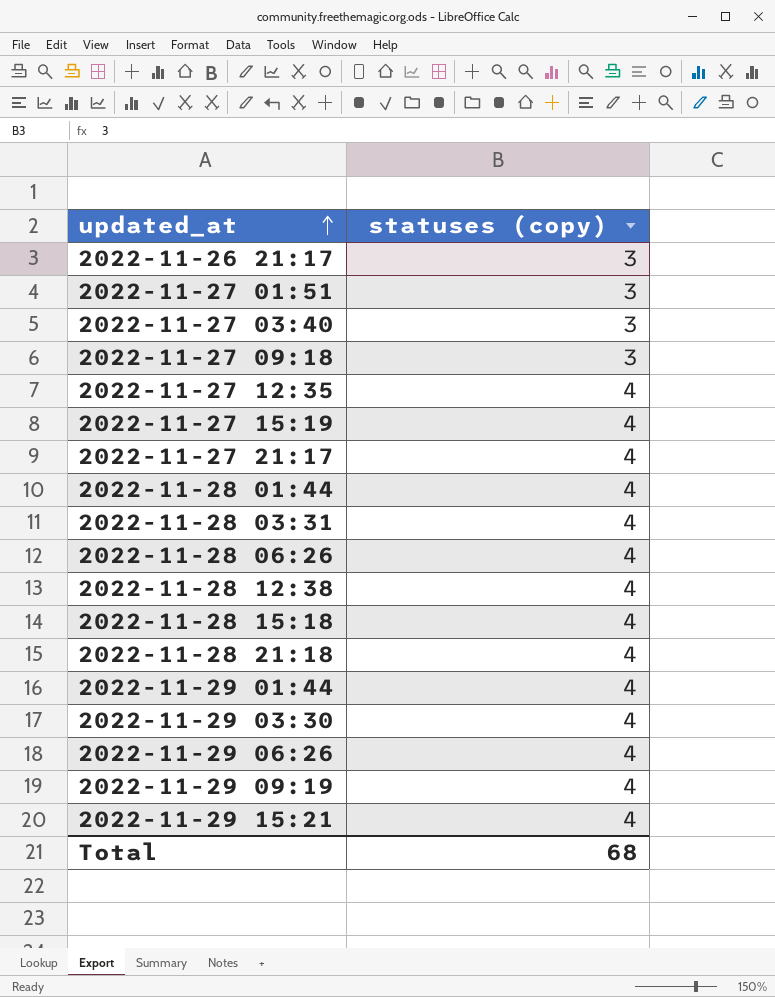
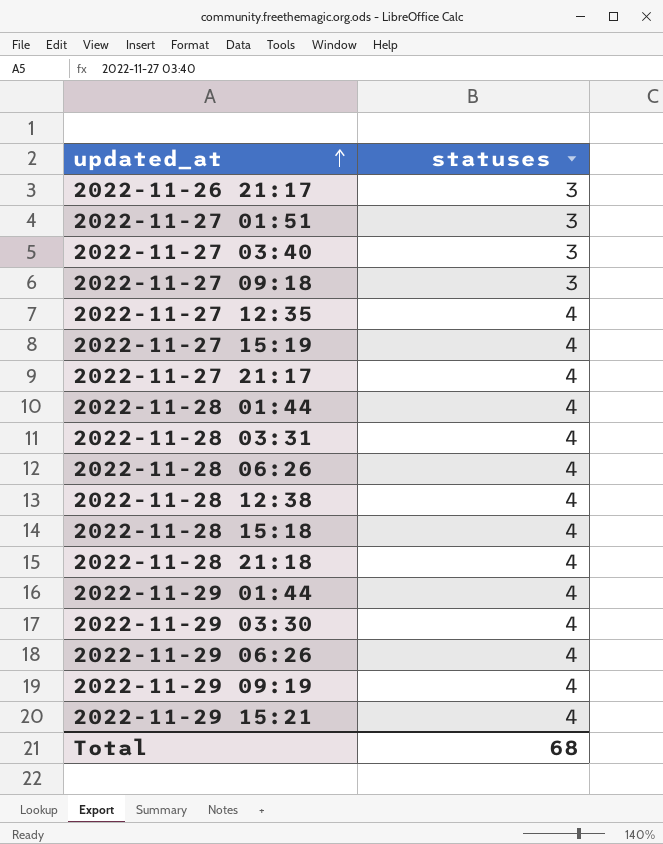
column name: statuses (copy) -> statuses

